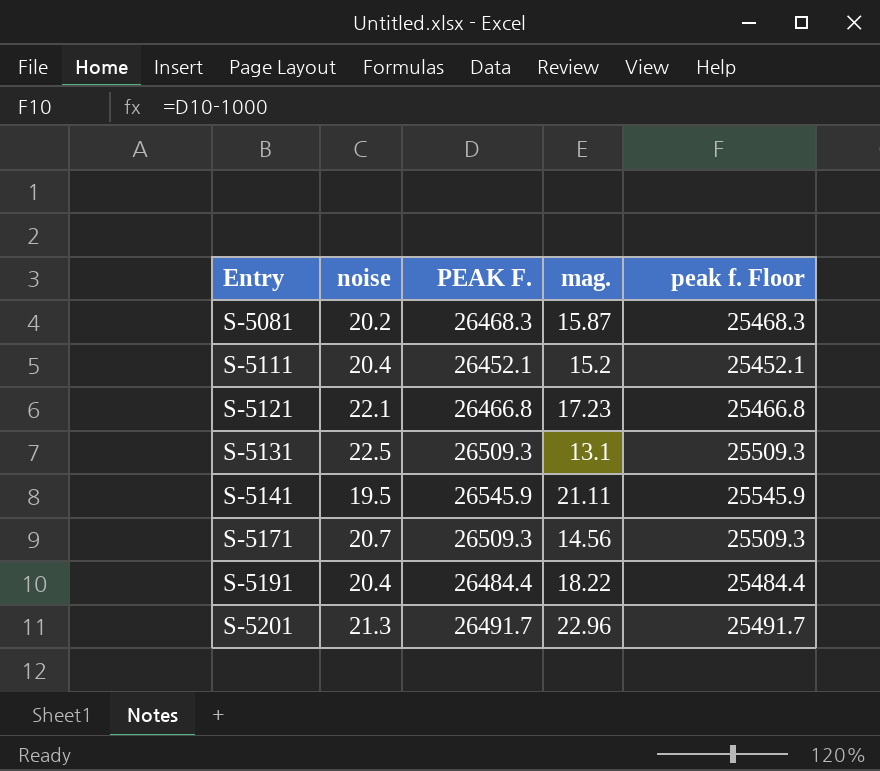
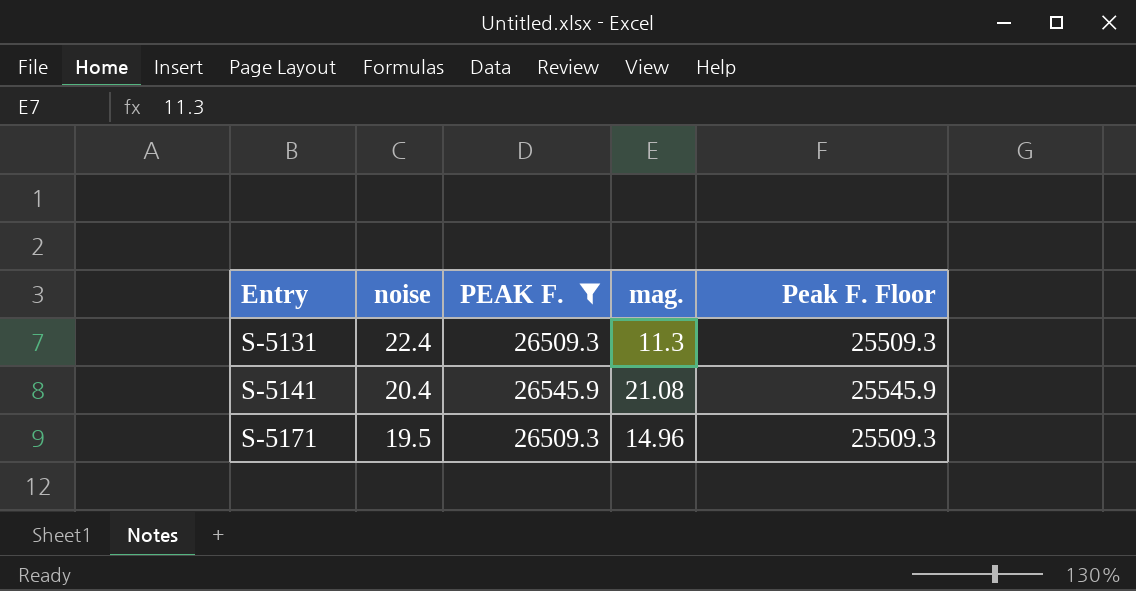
filter: none -> PEAK F. >= 26509.3
column name: peak f. Floor -> Peak F. Floor
S-5131 | noise: 22.5 -> 22.4
S-5131 | mag.: 13.1 -> 11.3
S-5141 | noise: 19.5 -> 20.4
S-5141 | mag.: 21.11 -> 21.08
S-5171 | noise: 20.7 -> 19.5
S-5171 | mag.: 14.56 -> 14.96

